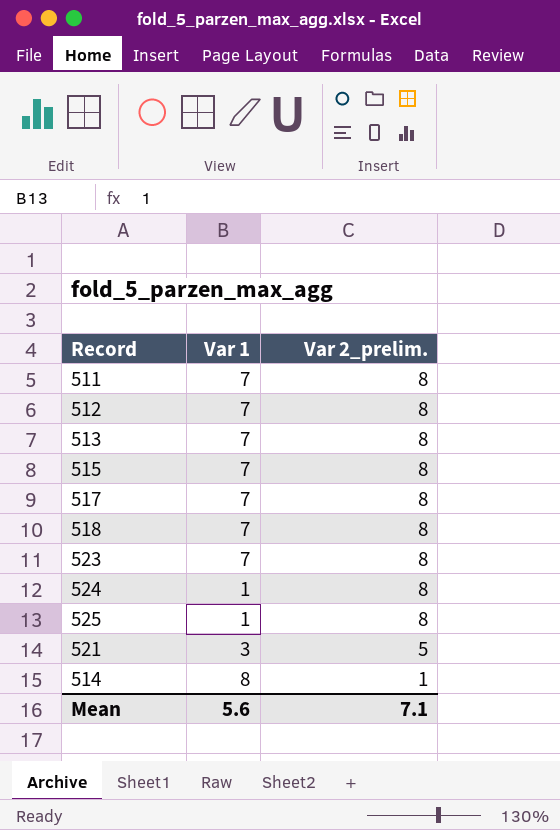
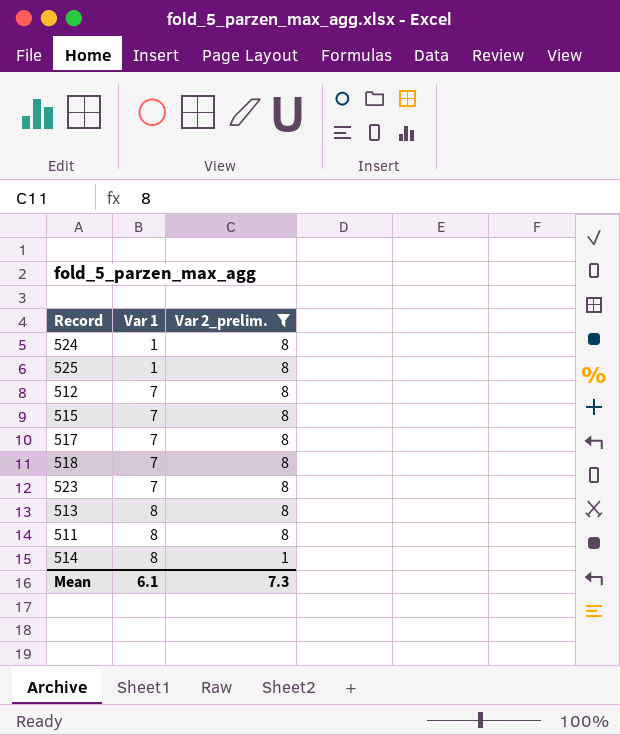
filter: none -> Var 2_prelim. != 5
row order: Var 2_prelim. descending -> Var 1 ascending
513 | Var 1: 7 -> 8
511 | Var 1: 7 -> 8
Mean | Var 1: 5.6 -> 6.1
Mean | Var 2_prelim.: 7.1 -> 7.3

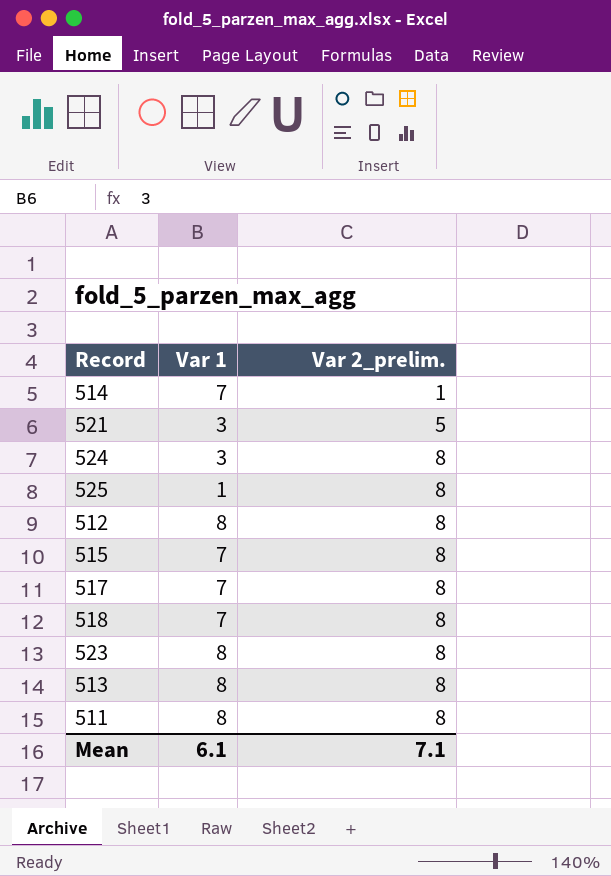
filter: Var 2_prelim. != 5 -> none
row order: Var 1 ascending -> Var 2_prelim. ascending
514 | Var 1: 8 -> 7
524 | Var 1: 1 -> 3
512 | Var 1: 7 -> 8
523 | Var 1: 7 -> 8
Mean | Var 2_prelim.: 7.3 -> 7.1

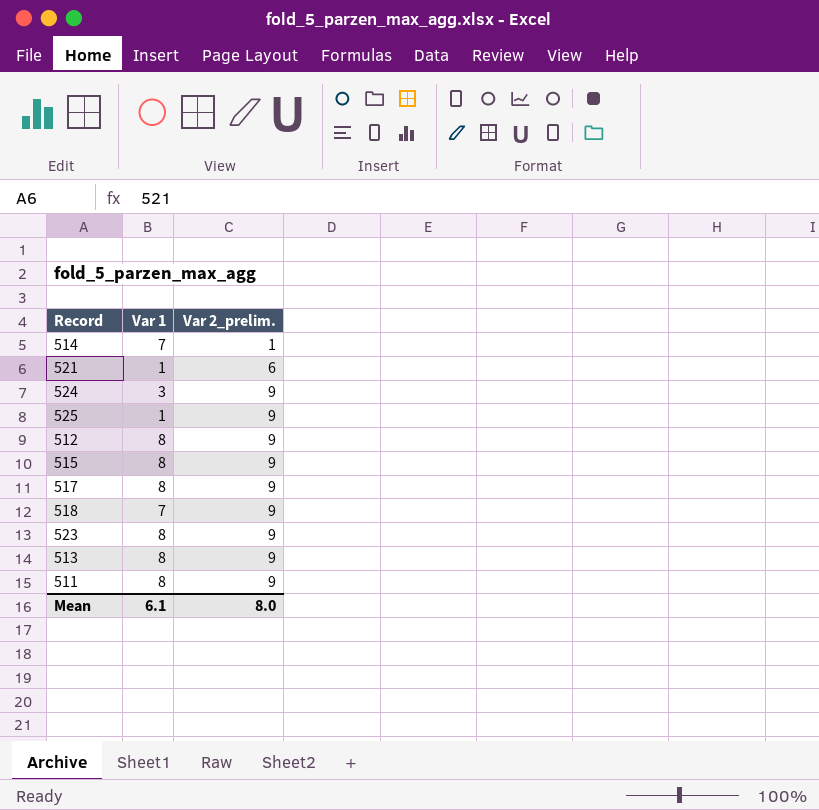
521 | Var 1: 3 -> 1
521 | Var 2_prelim.: 5 -> 6
524 | Var 2_prelim.: 8 -> 9
525 | Var 2_prelim.: 8 -> 9
512 | Var 2_prelim.: 8 -> 9
515 | Var 1: 7 -> 8
515 | Var 2_prelim.: 8 -> 9
517 | Var 1: 7 -> 8
517 | Var 2_prelim.: 8 -> 9
518 | Var 2_prelim.: 8 -> 9
523 | Var 2_prelim.: 8 -> 9
513 | Var 2_prelim.: 8 -> 9
511 | Var 2_prelim.: 8 -> 9
Mean | Var 2_prelim.: 7.1 -> 8.0

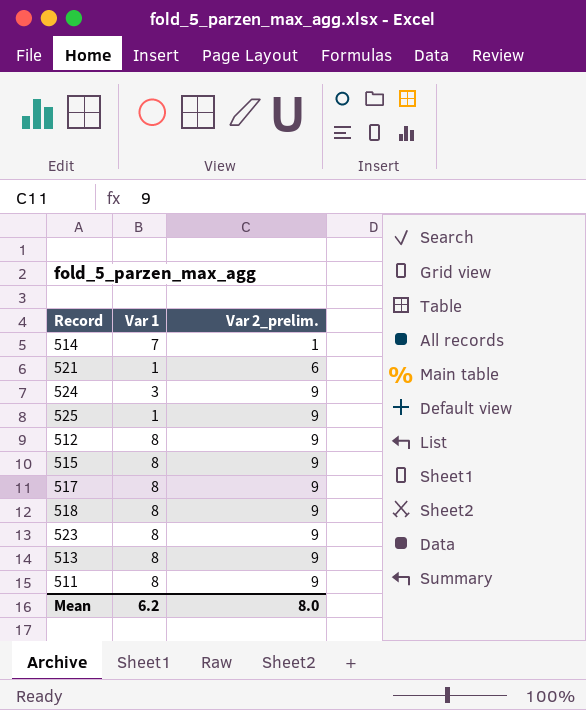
518 | Var 1: 7 -> 8
Mean | Var 1: 6.1 -> 6.2

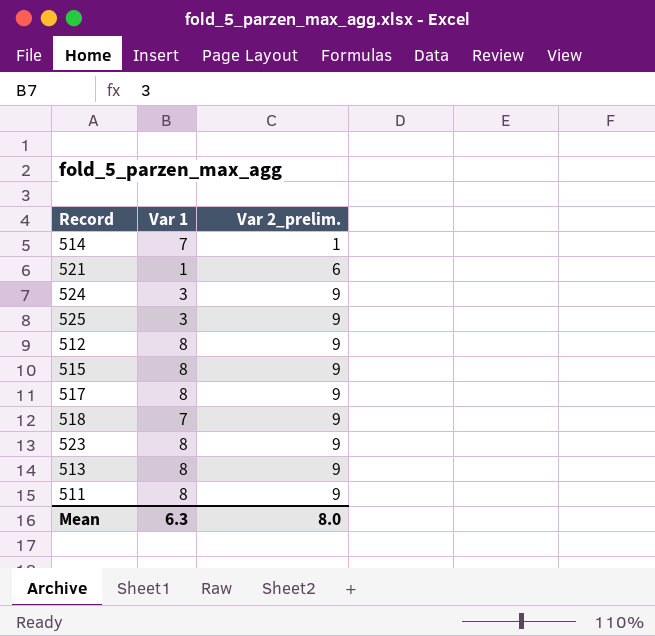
525 | Var 1: 1 -> 3
518 | Var 1: 8 -> 7
Mean | Var 1: 6.2 -> 6.3

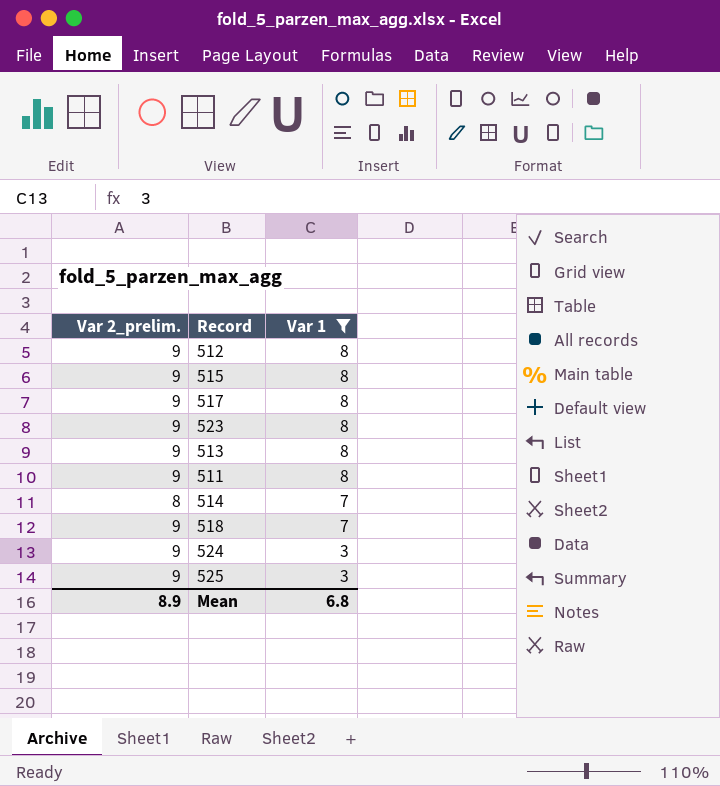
filter: none -> Var 1 != 1
row order: Var 2_prelim. ascending -> Var 1 descending
column Var 2_prelim. | position: 3 -> 1
514 | Var 2_prelim.: 1 -> 8
Mean | Var 2_prelim.: 8.0 -> 8.9
Mean | Var 1: 6.3 -> 6.8

